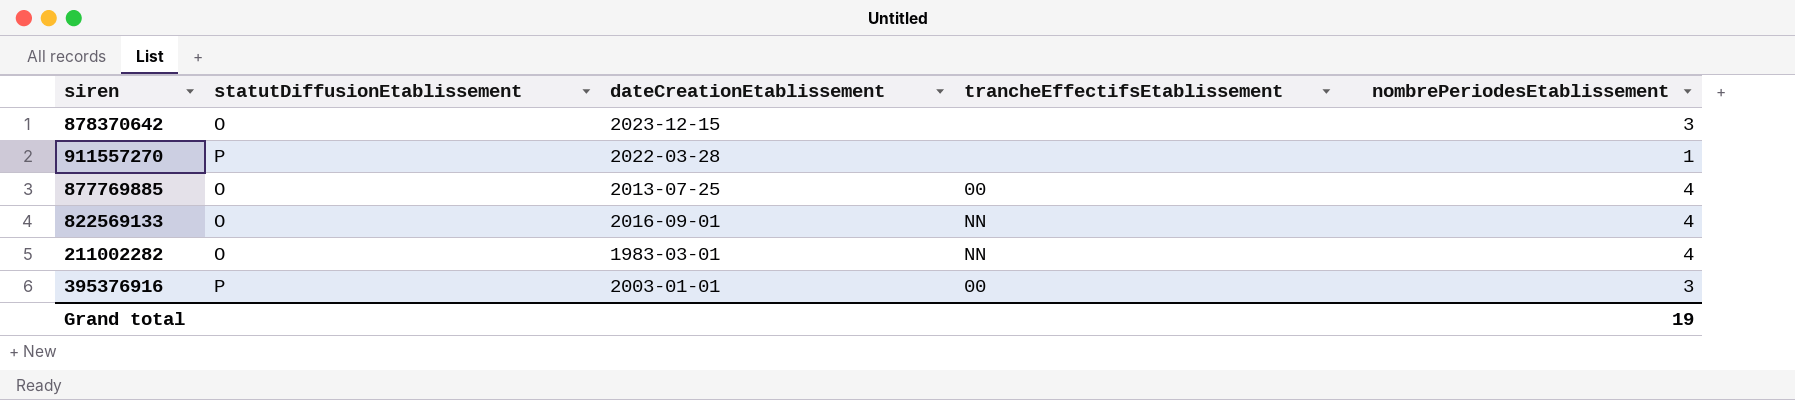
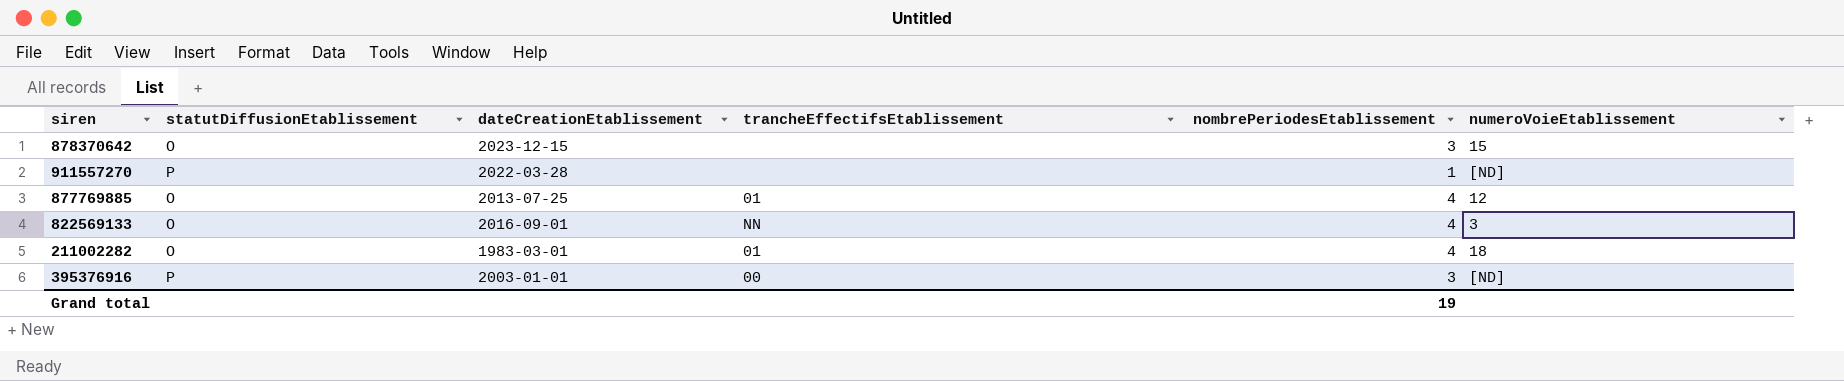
column numeroVoieEtablissement | position: none -> 6
877769885 | trancheEffectifsEtablissement: 00 -> 01
211002282 | trancheEffectifsEtablissement: NN -> 01

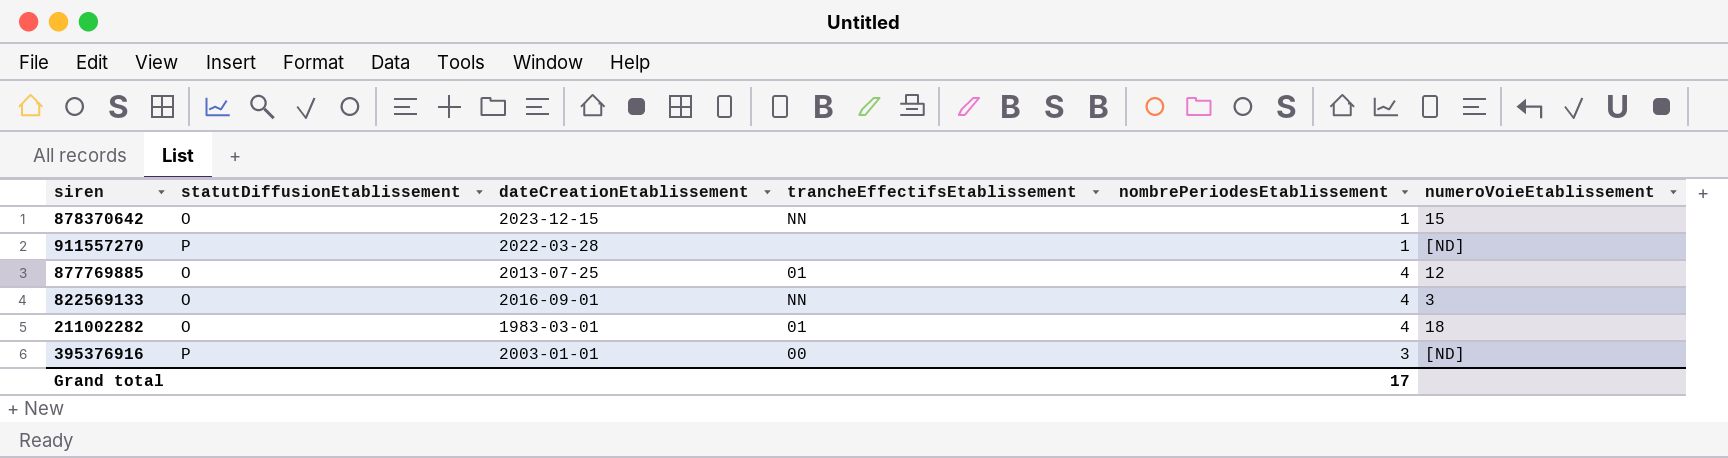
878370642 | trancheEffectifsEtablissement: none -> NN
878370642 | nombrePeriodesEtablissement: 3 -> 1
Grand total | nombrePeriodesEtablissement: 19 -> 17

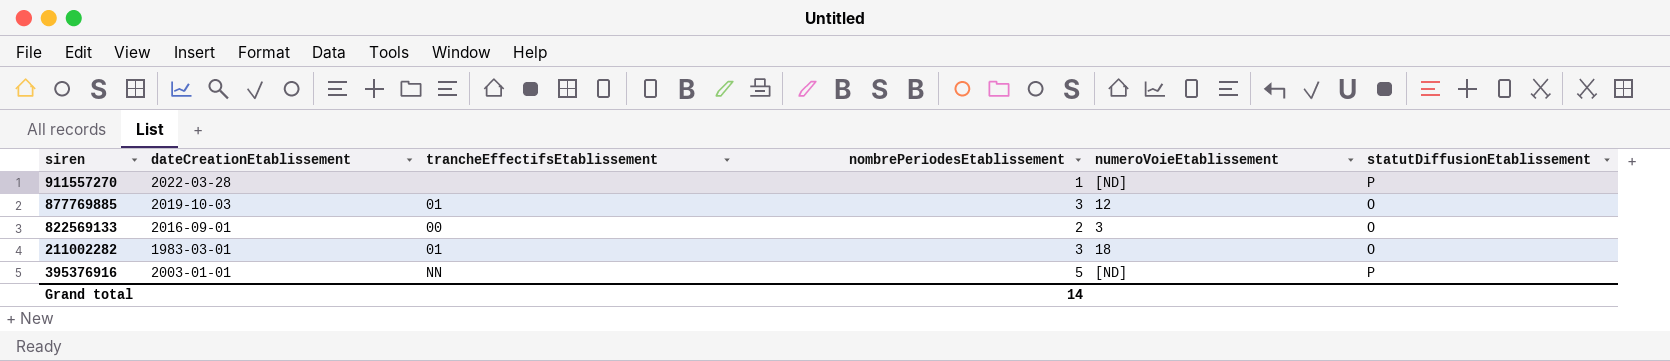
column statutDiffusionEtablissement | position: 2 -> 6
row 878370642: O | 2023-12-15 | NN | 1 | 15 -> none
877769885 | dateCreationEtablissement: 2013-07-25 -> 2019-10-03
877769885 | nombrePeriodesEtablissement: 4 -> 3
822569133 | trancheEffectifsEtablissement: NN -> 00
822569133 | nombrePeriodesEtablissement: 4 -> 2
211002282 | nombrePeriodesEtablissement: 4 -> 3
395376916 | trancheEffectifsEtablissement: 00 -> NN
395376916 | nombrePeriodesEtablissement: 3 -> 5
Grand total | nombrePeriodesEtablissement: 17 -> 14

